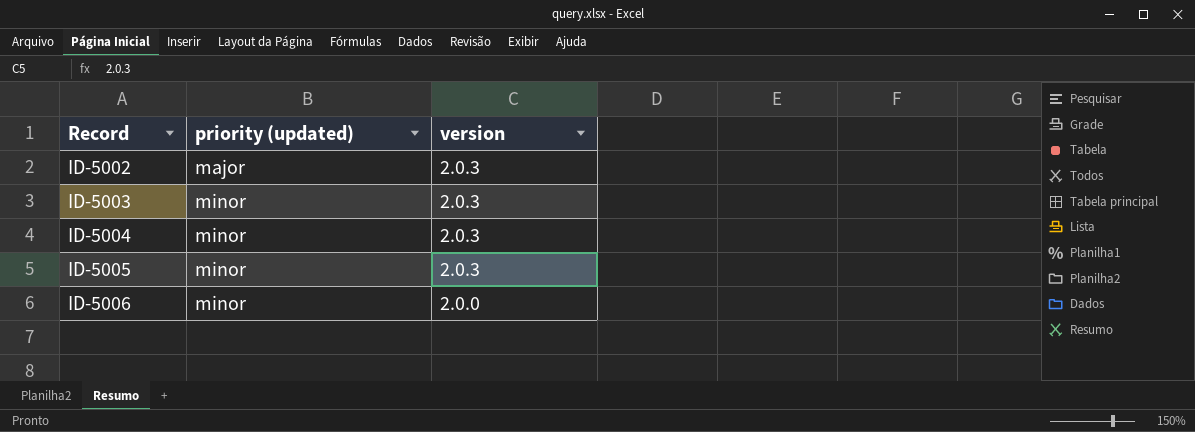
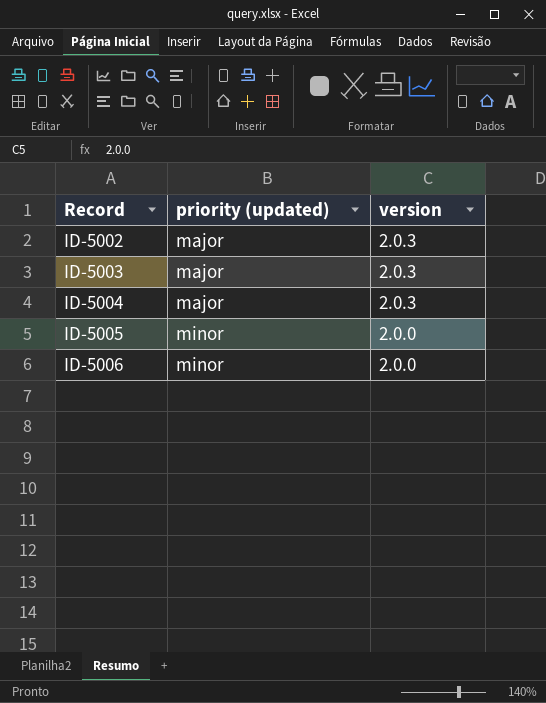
ID-5003 | priority (updated): minor -> major
ID-5004 | priority (updated): minor -> major
ID-5005 | version: 2.0.3 -> 2.0.0

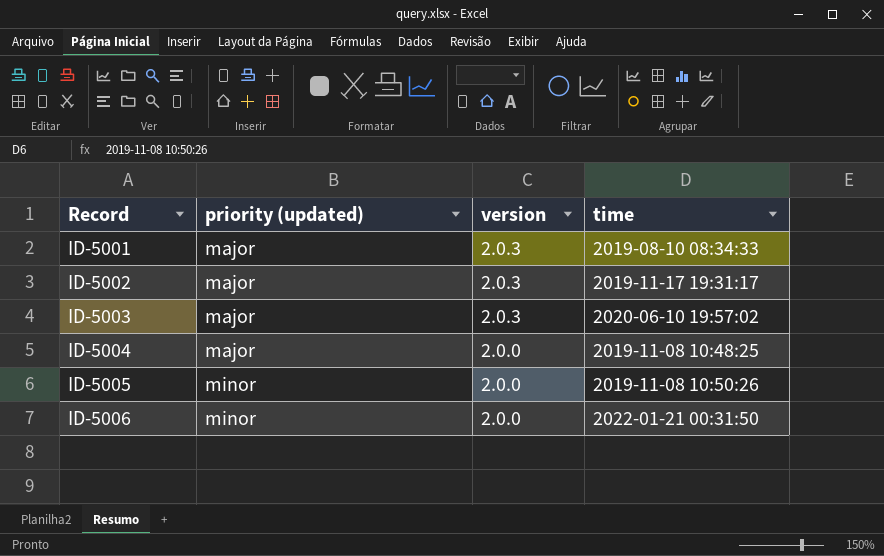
column time | position: none -> 4
row ID-5001: none -> major | 2.0.3 | 2019-08-10 08:34:33
ID-5004 | version: 2.0.3 -> 2.0.0

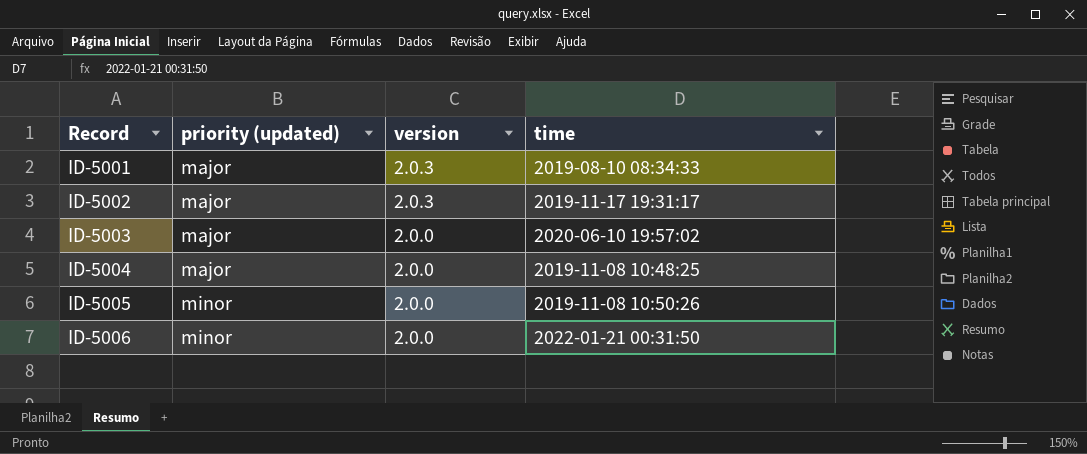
ID-5003 | version: 2.0.3 -> 2.0.0

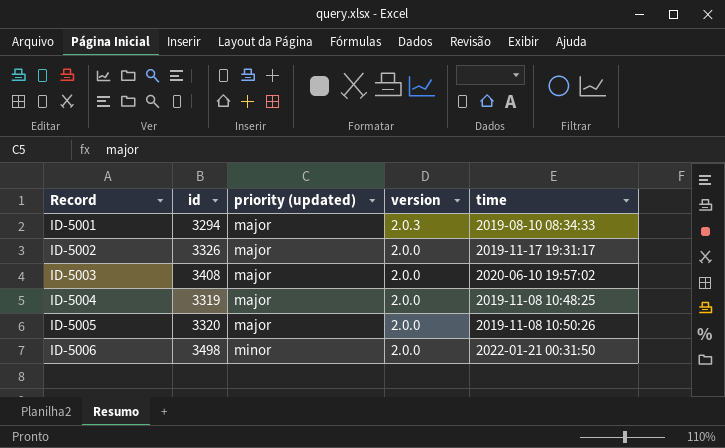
column id | position: none -> 2
ID-5002 | version: 2.0.3 -> 2.0.0
ID-5005 | priority (updated): minor -> major

